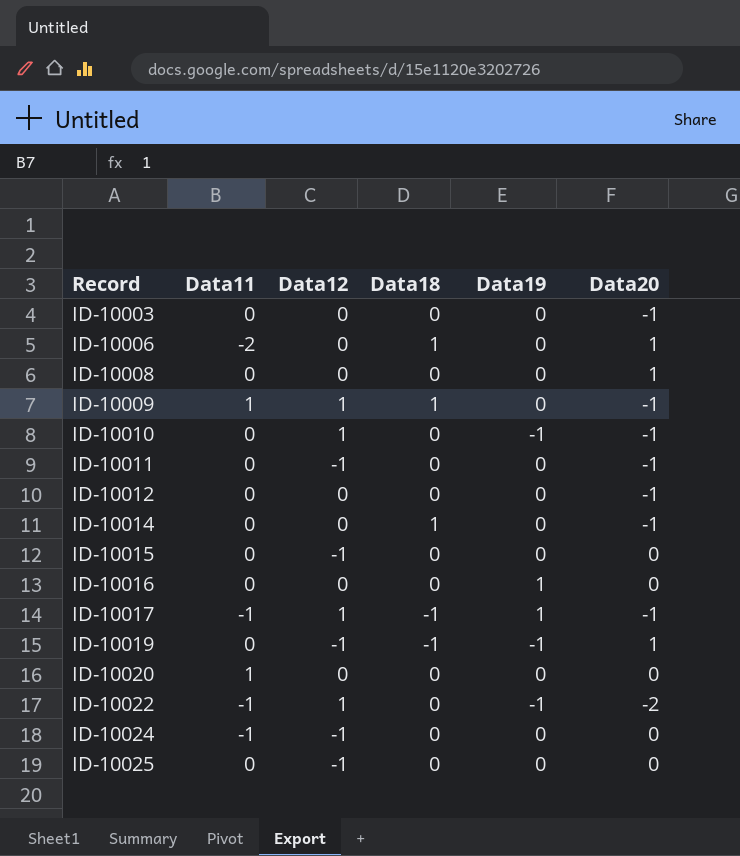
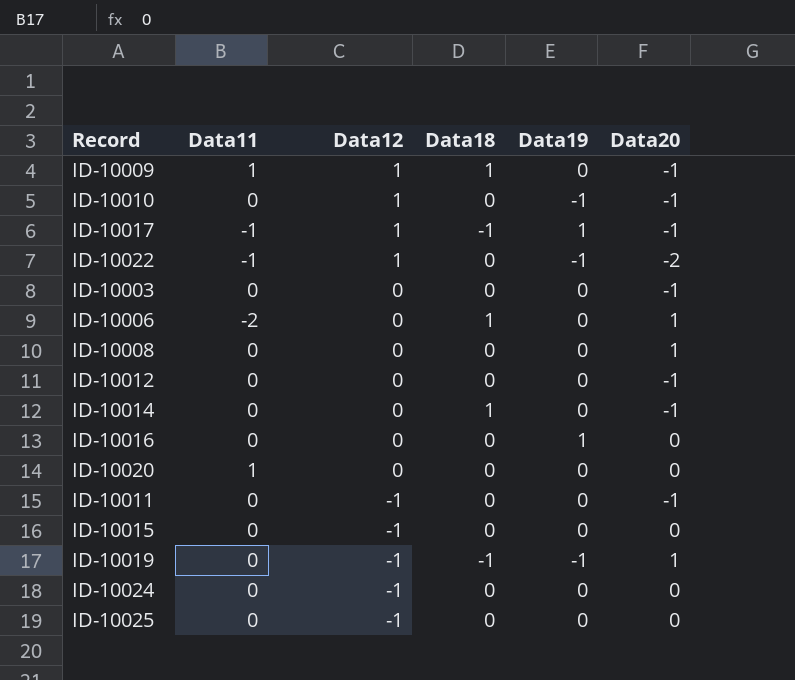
row order: Record ascending -> Data12 descending
ID-10024 | Data11: -1 -> 0

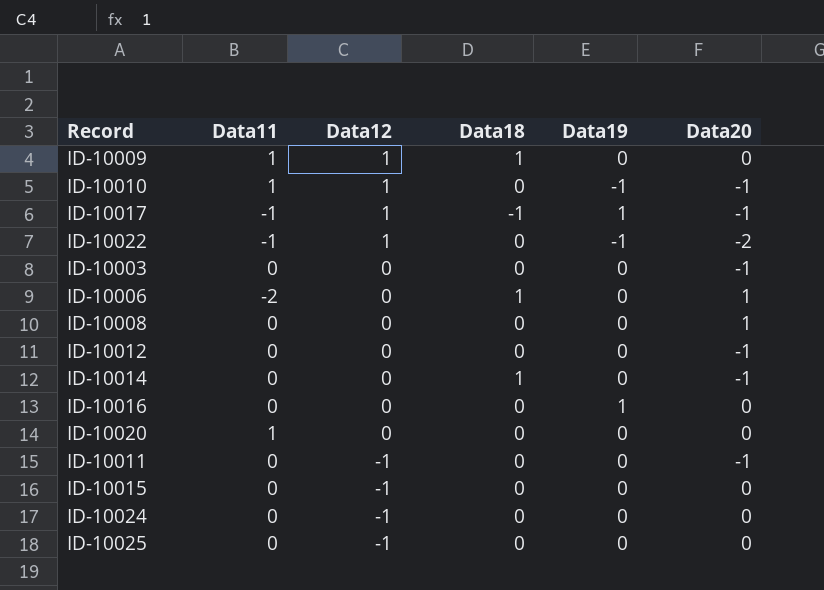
row ID-10019: 0 | -1 | -1 | -1 | 1 -> none
ID-10009 | Data20: -1 -> 0
ID-10010 | Data11: 0 -> 1

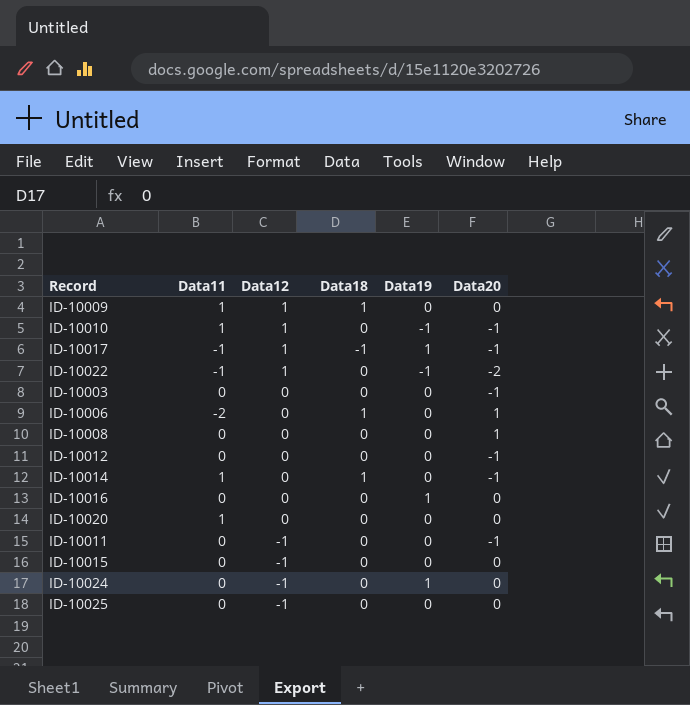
ID-10014 | Data11: 0 -> 1
ID-10024 | Data19: 0 -> 1

